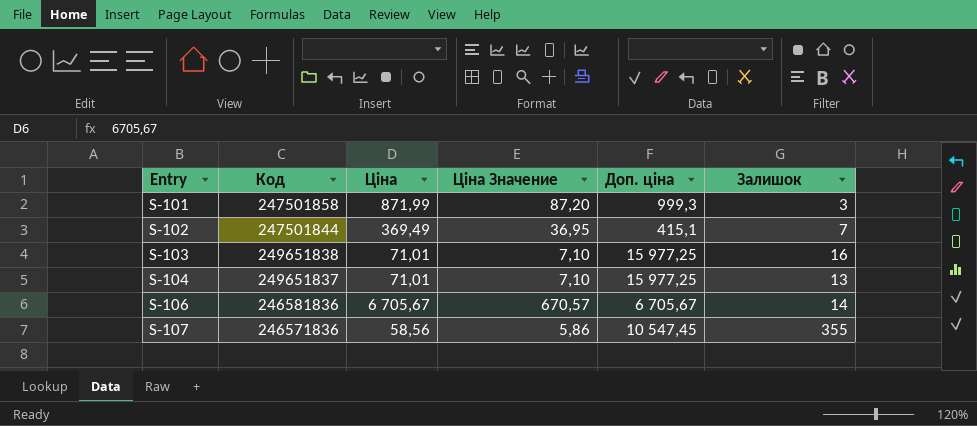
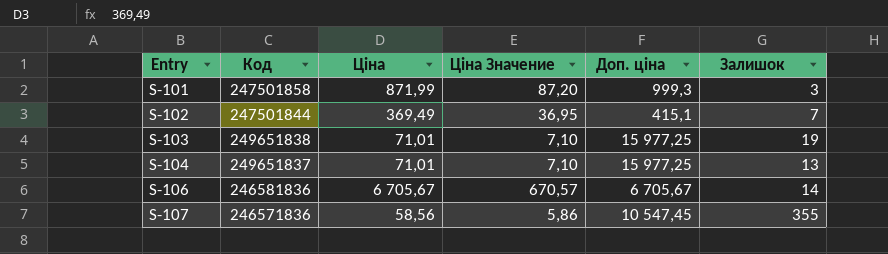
S-103 | Залишок: 16 -> 19

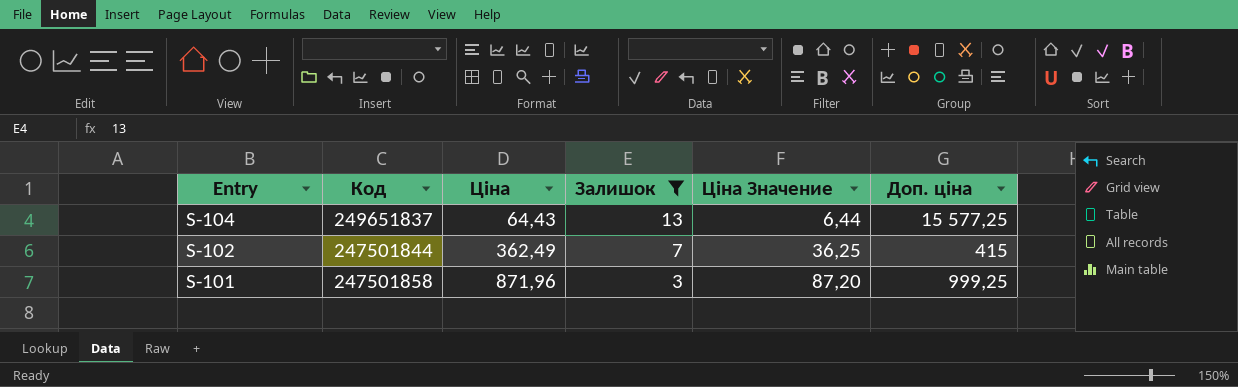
filter: none -> Залишок <= 13
row order: Entry ascending -> Entry descending
column Залишок | position: 6 -> 4
S-104 | Ціна: 71,01 -> 64,43
S-104 | Ціна Значение: 7,10 -> 6,44
S-104 | Доп. ціна: 15 977,25 -> 15 577,25
S-102 | Ціна: 369,49 -> 362,49
S-102 | Ціна Значение: 36,95 -> 36,25
S-102 | Доп. ціна: 415,1 -> 415
S-101 | Ціна: 871,99 -> 871,96
S-101 | Доп. ціна: 999,3 -> 999,25

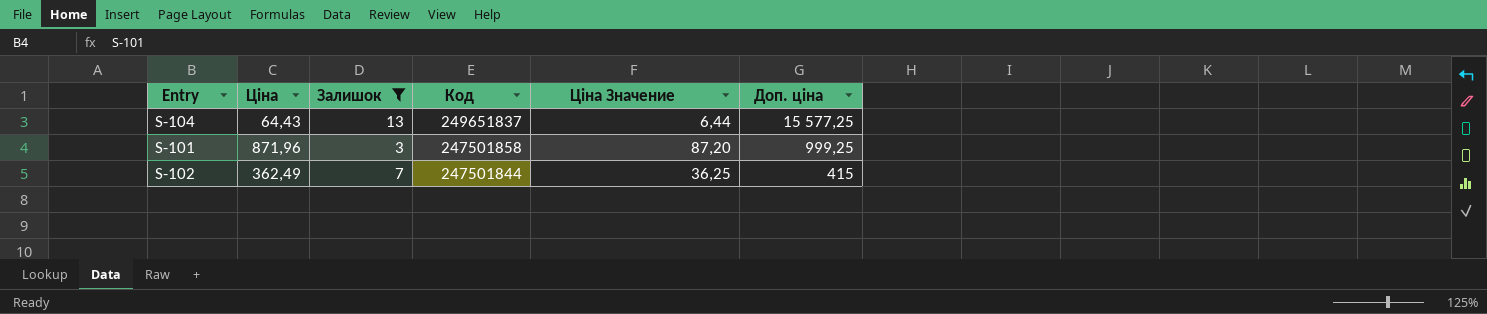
row order: Entry descending -> Код descending
column Код | position: 2 -> 4

